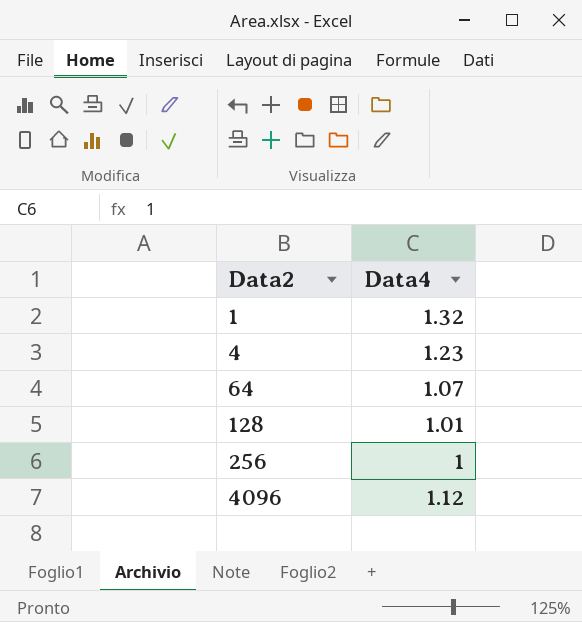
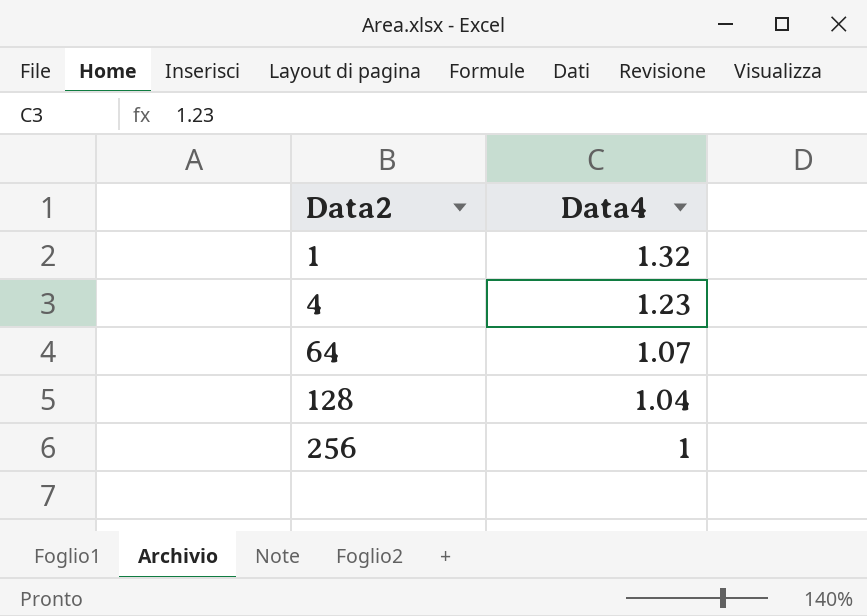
row 4096: 1.12 -> none
128 | Data4: 1.01 -> 1.04

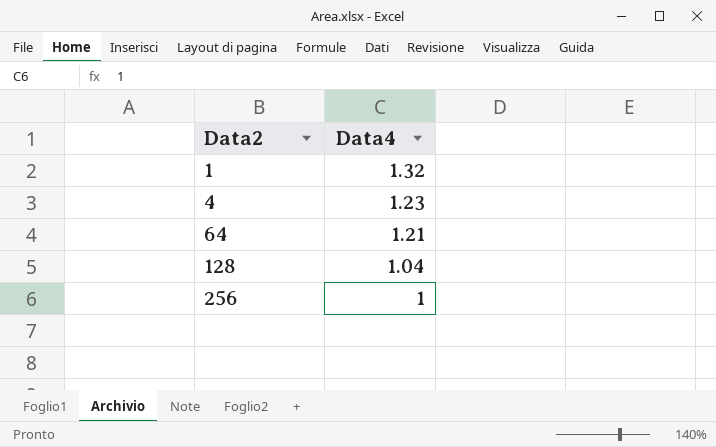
64 | Data4: 1.07 -> 1.21

